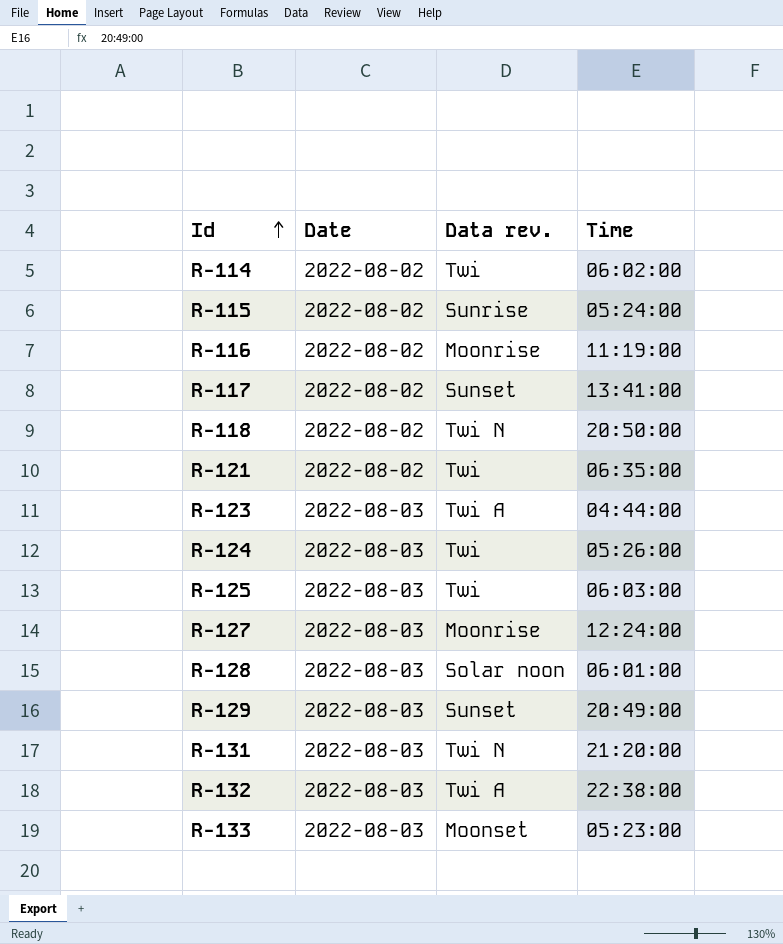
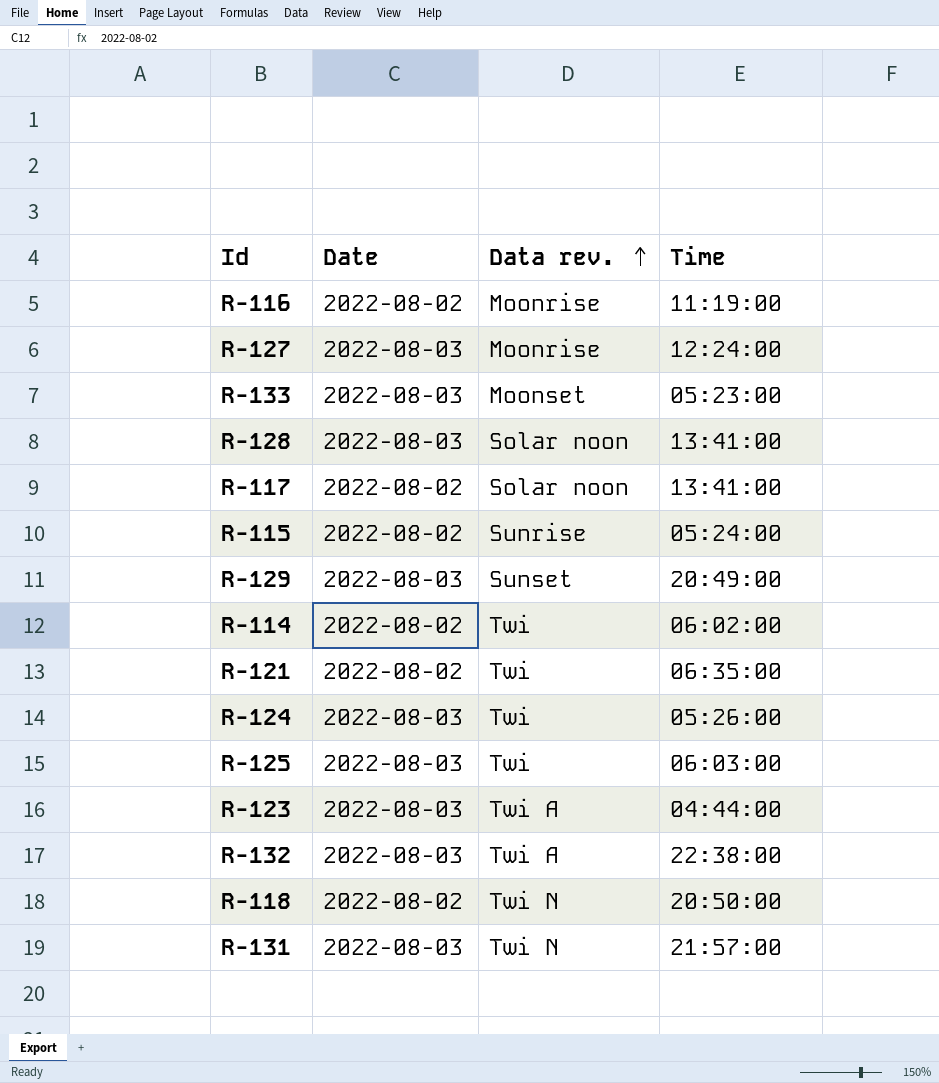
row order: Id ascending -> Data rev. ascending
R-128 | Time: 06:01:00 -> 13:41:00
R-117 | Data rev.: Sunset -> Solar noon
R-131 | Time: 21:20:00 -> 21:57:00

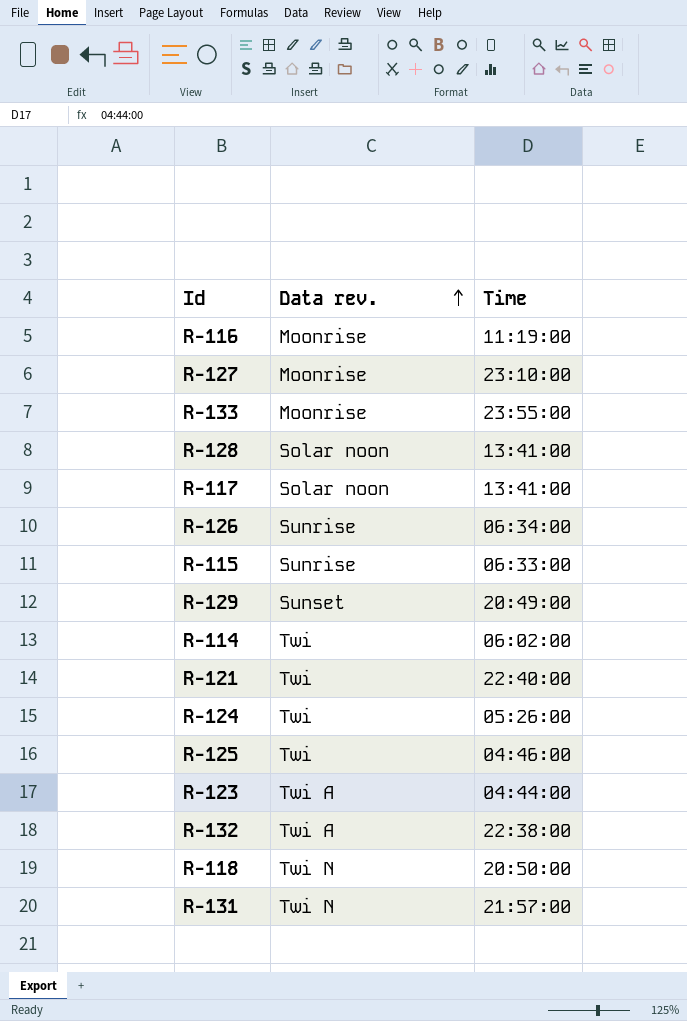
column Date | position: 2 -> none
R-127 | Time: 12:24:00 -> 23:10:00
R-133 | Data rev.: Moonset -> Moonrise
R-133 | Time: 05:23:00 -> 23:55:00
row R-126: none -> Sunrise | 06:34:00
R-115 | Time: 05:24:00 -> 06:33:00
R-121 | Time: 06:35:00 -> 22:40:00
R-125 | Time: 06:03:00 -> 04:46:00

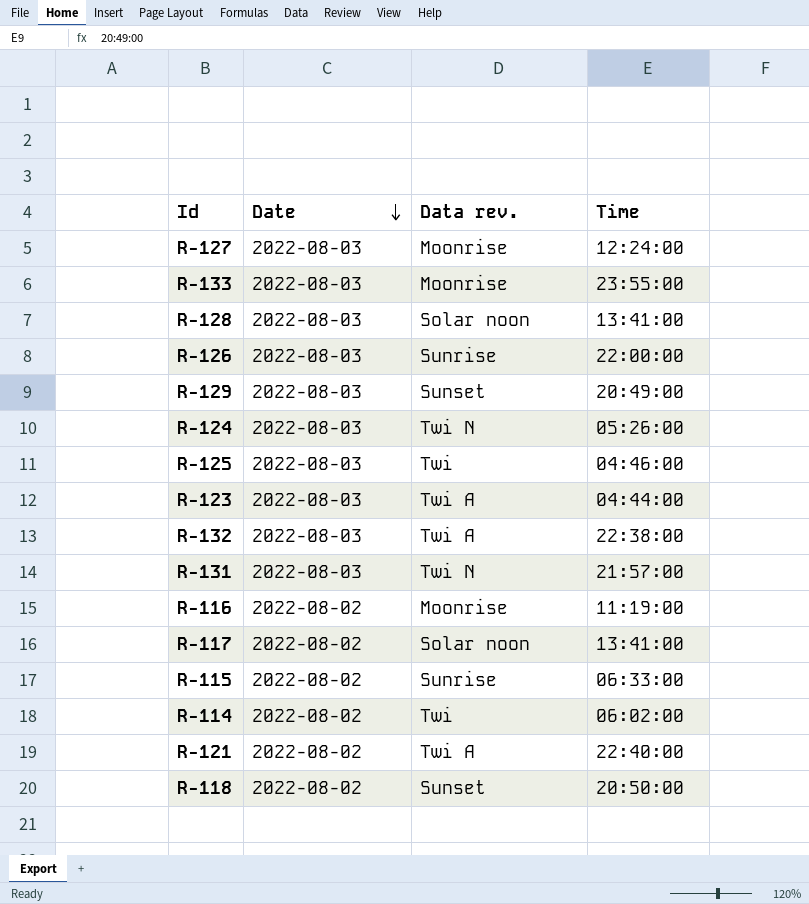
row order: Data rev. ascending -> Date descending
column Date | position: none -> 2
R-127 | Time: 23:10:00 -> 12:24:00
R-126 | Time: 06:34:00 -> 22:00:00
R-124 | Data rev.: Twi -> Twi N
R-121 | Data rev.: Twi -> Twi A
R-118 | Data rev.: Twi N -> Sunset

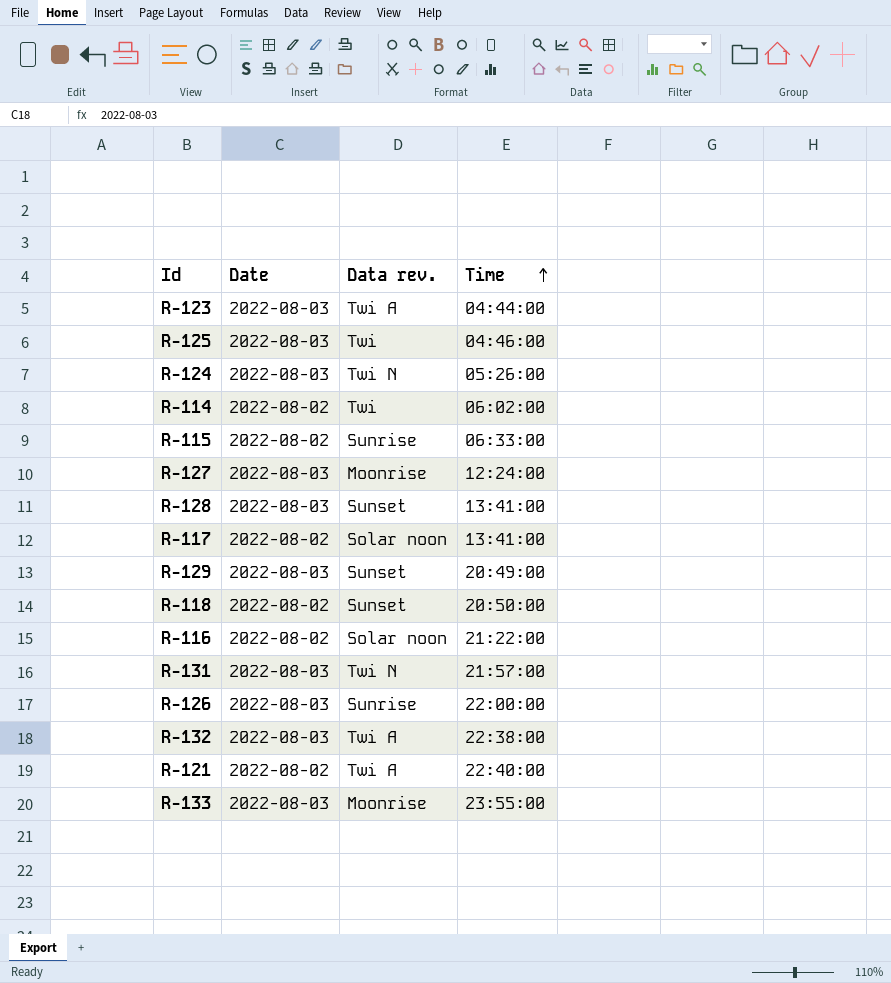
row order: Date descending -> Time ascending
R-128 | Data rev.: Solar noon -> Sunset
R-116 | Data rev.: Moonrise -> Solar noon
R-116 | Time: 11:19:00 -> 21:22:00

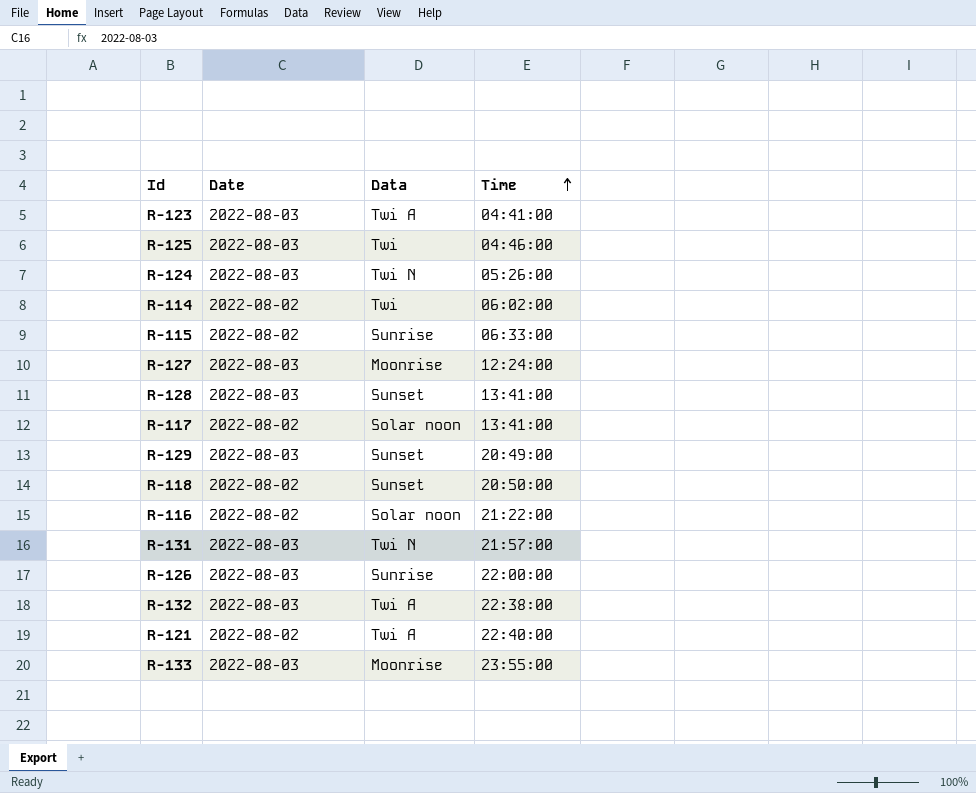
column name: Data rev. -> Data
R-123 | Time: 04:44:00 -> 04:41:00

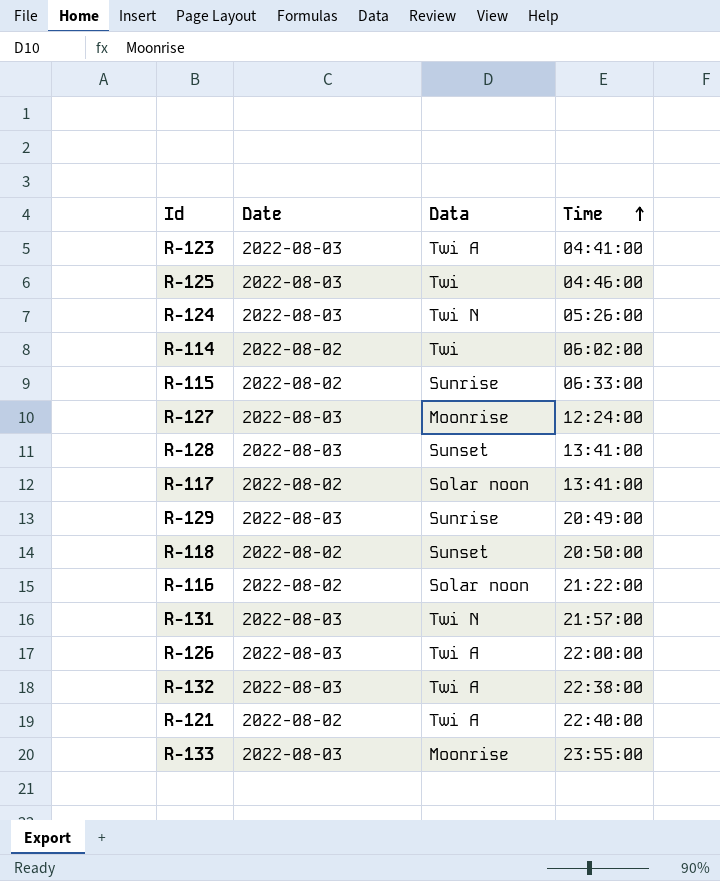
R-129 | Data: Sunset -> Sunrise
R-126 | Data: Sunrise -> Twi A

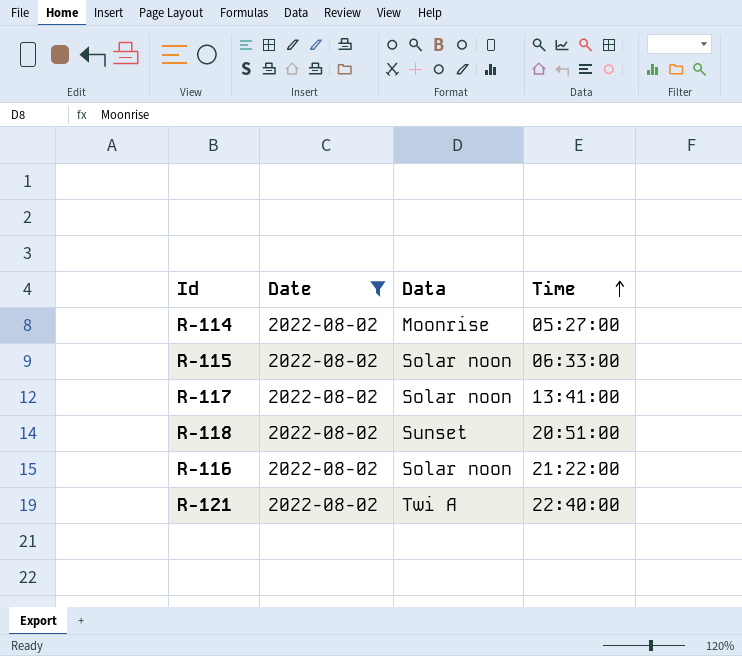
filter: none -> Date = 2022-08-02
R-114 | Data: Twi -> Moonrise
R-114 | Time: 06:02:00 -> 05:27:00
R-115 | Data: Sunrise -> Solar noon
R-118 | Time: 20:50:00 -> 20:51:00

